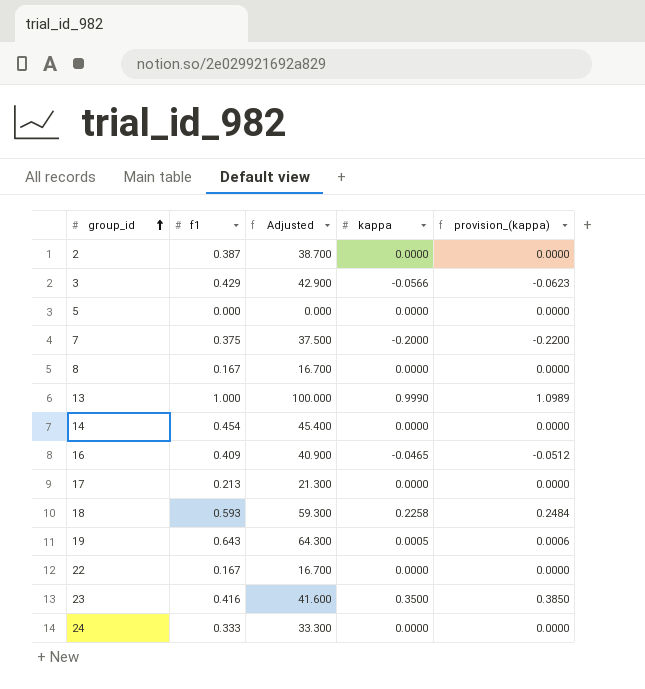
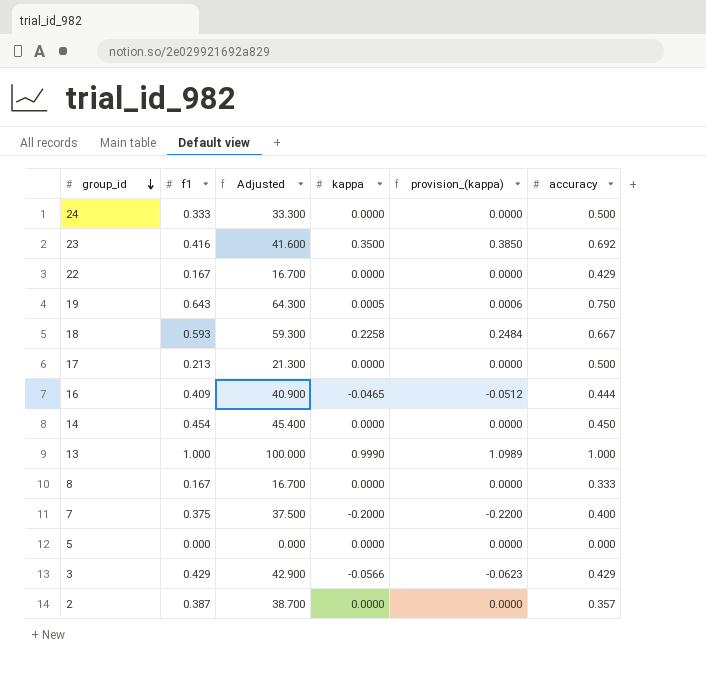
row order: group_id ascending -> group_id descending
column accuracy | position: none -> 6

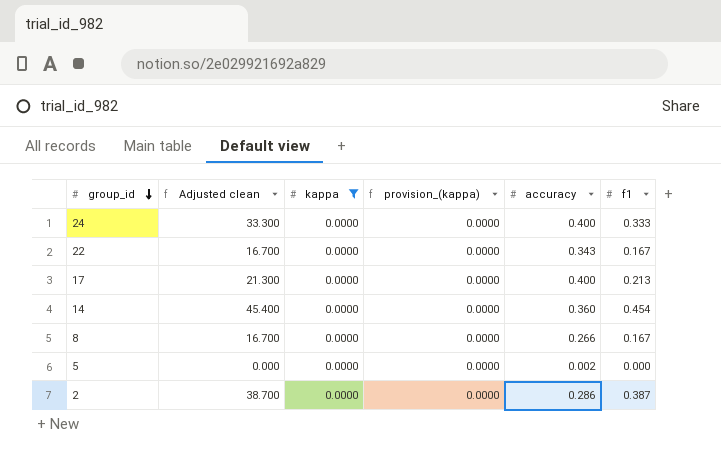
filter: none -> kappa = 0.0000
column name: Adjusted -> Adjusted clean
column f1 | position: 2 -> 6
24 | accuracy: 0.500 -> 0.400
22 | accuracy: 0.429 -> 0.343
17 | accuracy: 0.500 -> 0.400
14 | accuracy: 0.450 -> 0.360
8 | accuracy: 0.333 -> 0.266
5 | accuracy: 0.000 -> 0.002
2 | accuracy: 0.357 -> 0.286

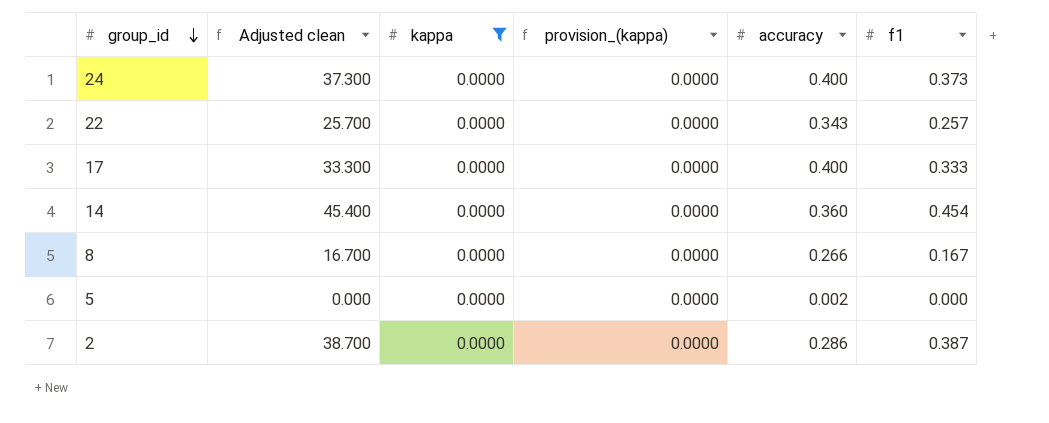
24 | Adjusted clean: 33.300 -> 37.300
24 | f1: 0.333 -> 0.373
22 | Adjusted clean: 16.700 -> 25.700
22 | f1: 0.167 -> 0.257
17 | Adjusted clean: 21.300 -> 33.300
17 | f1: 0.213 -> 0.333

